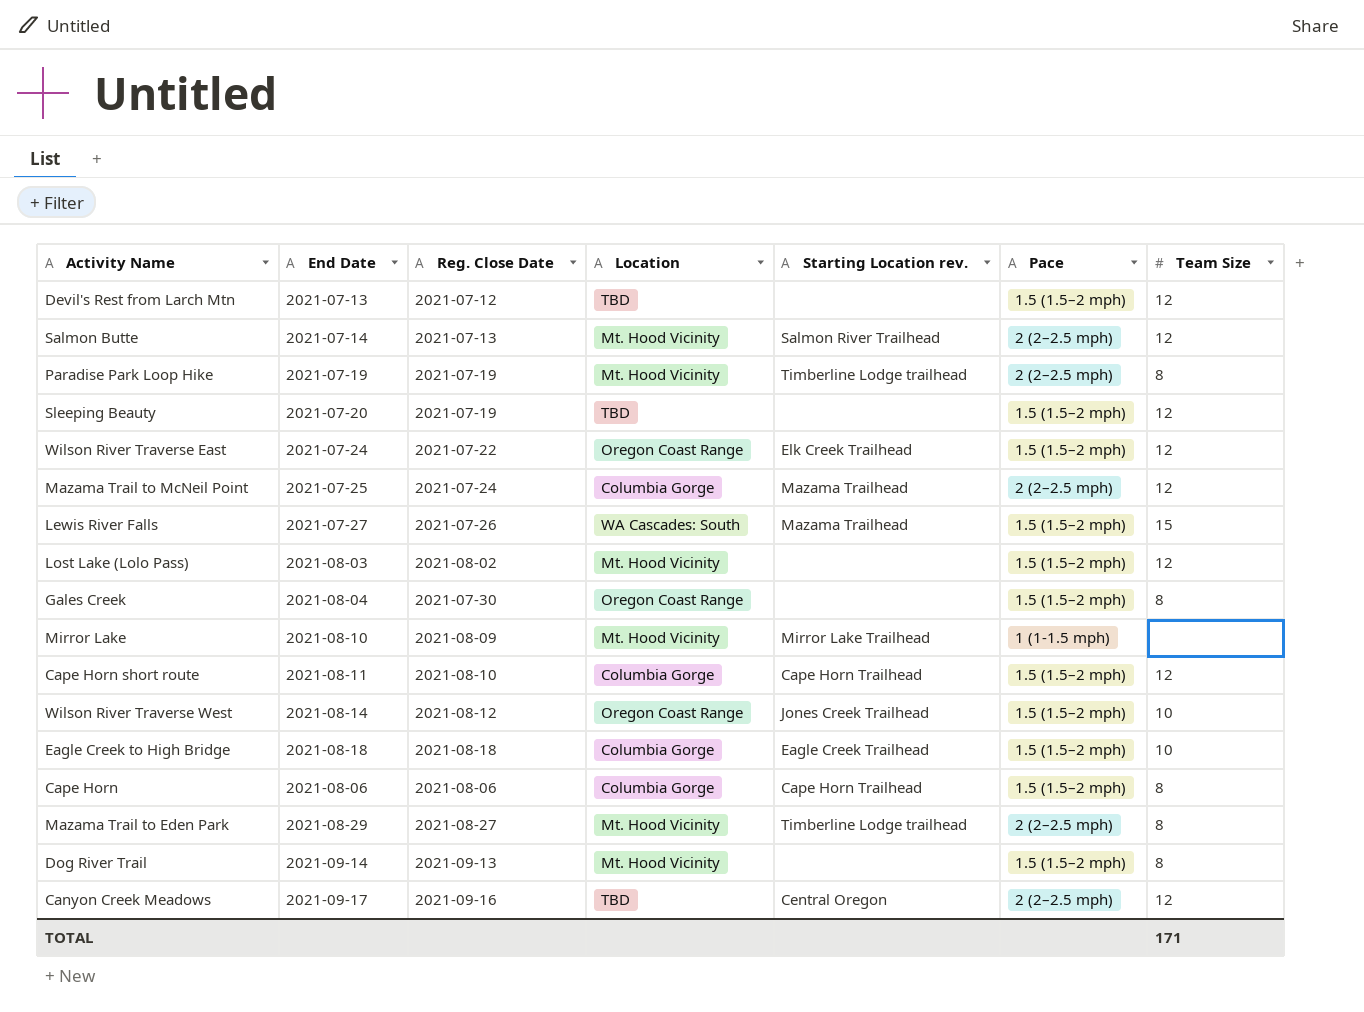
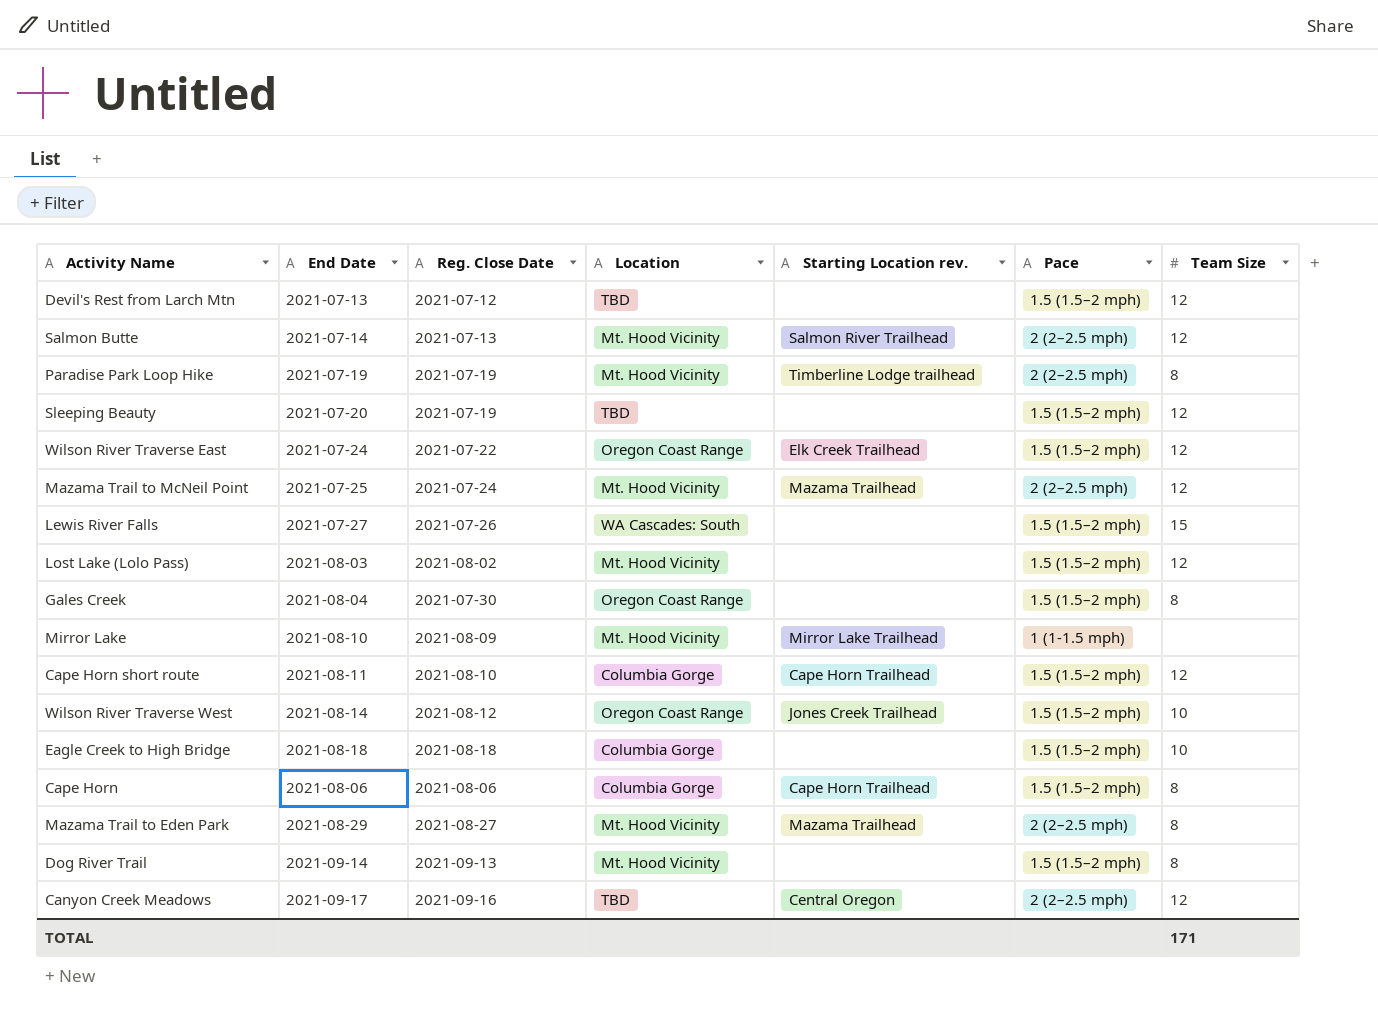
Mazama Trail to McNeil Point | Location: Columbia Gorge -> Mt. Hood Vicinity
Lewis River Falls | Starting Location rev.: Mazama Trailhead -> none
Eagle Creek to High Bridge | Starting Location rev.: Eagle Creek Trailhead -> none
Mazama Trail to Eden Park | Starting Location rev.: Timberline Lodge trailhead -> Mazama Trailhead

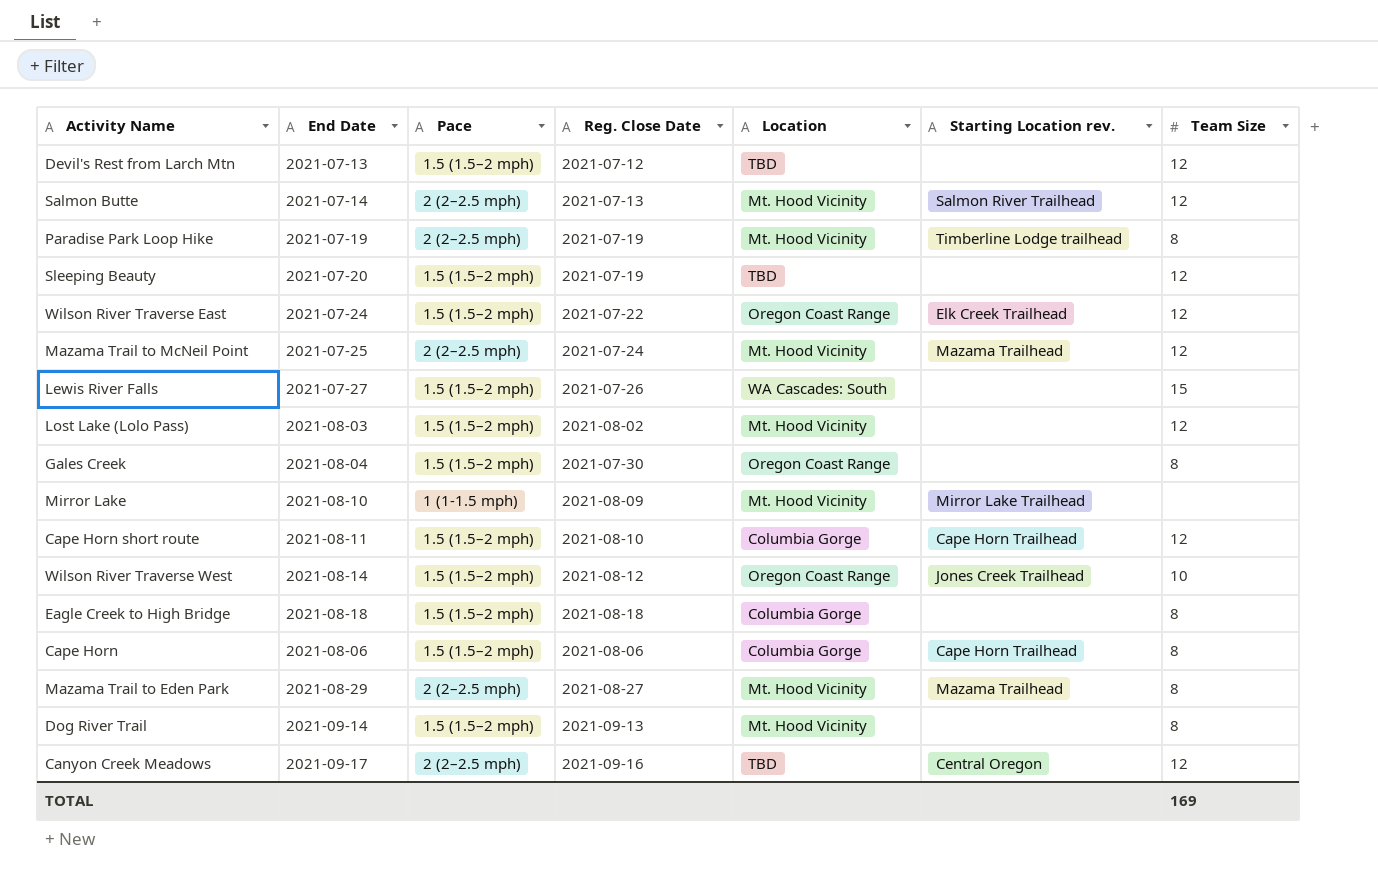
column Pace | position: 6 -> 3
Eagle Creek to High Bridge | Team Size: 10 -> 8
TOTAL | Team Size: 171 -> 169

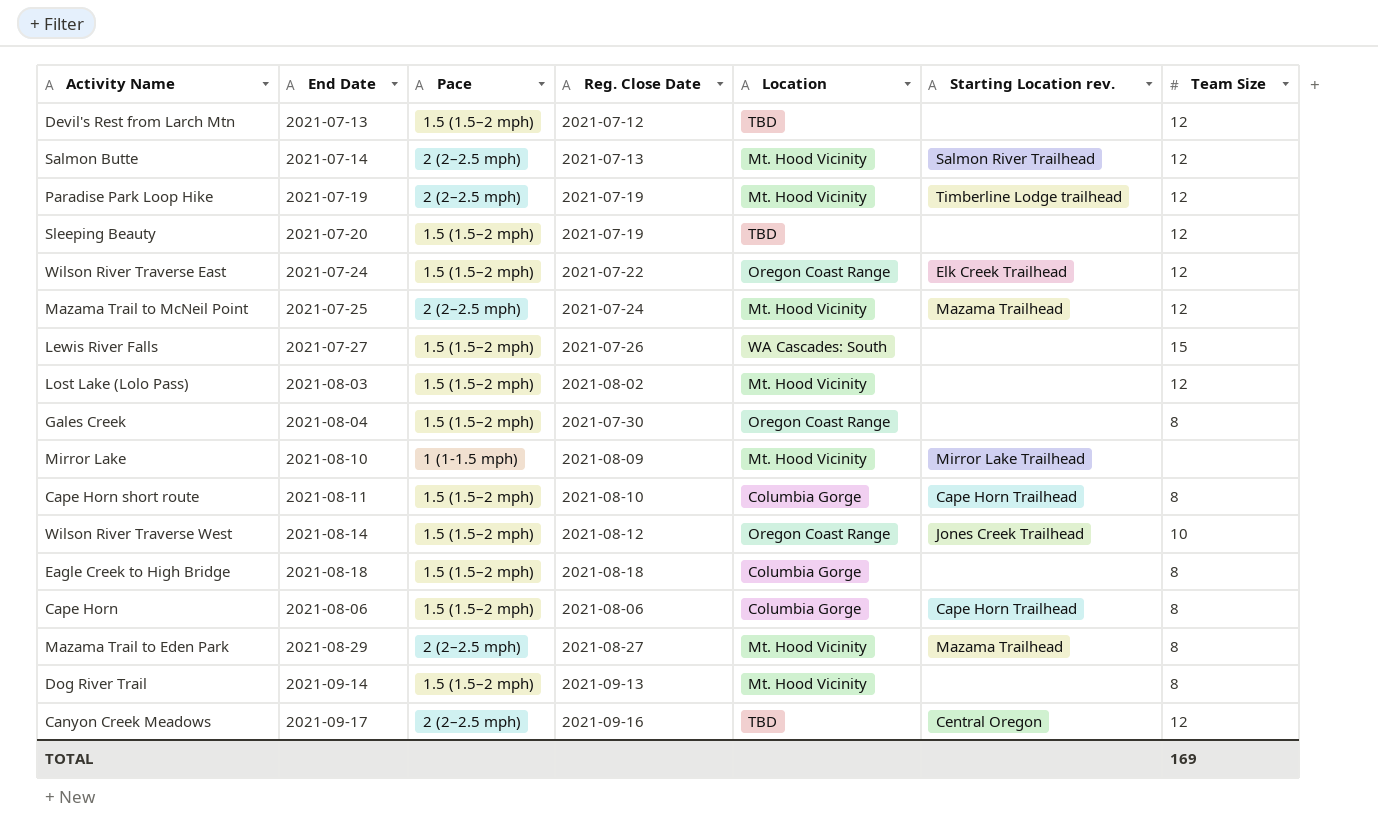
Paradise Park Loop Hike | Team Size: 8 -> 12
Cape Horn short route | Team Size: 12 -> 8

